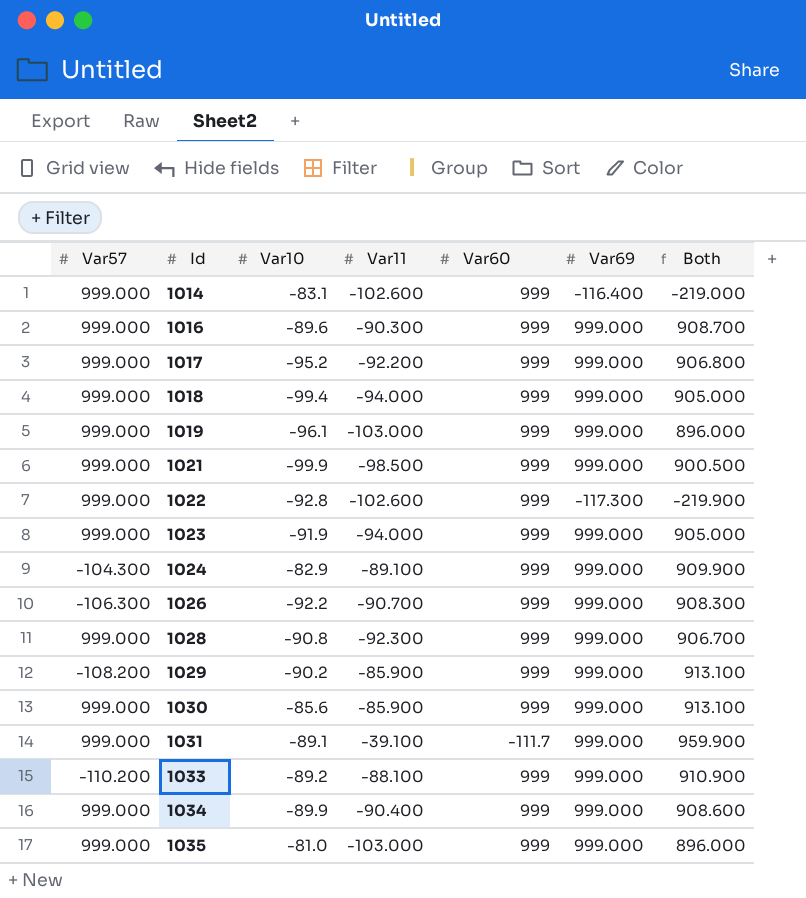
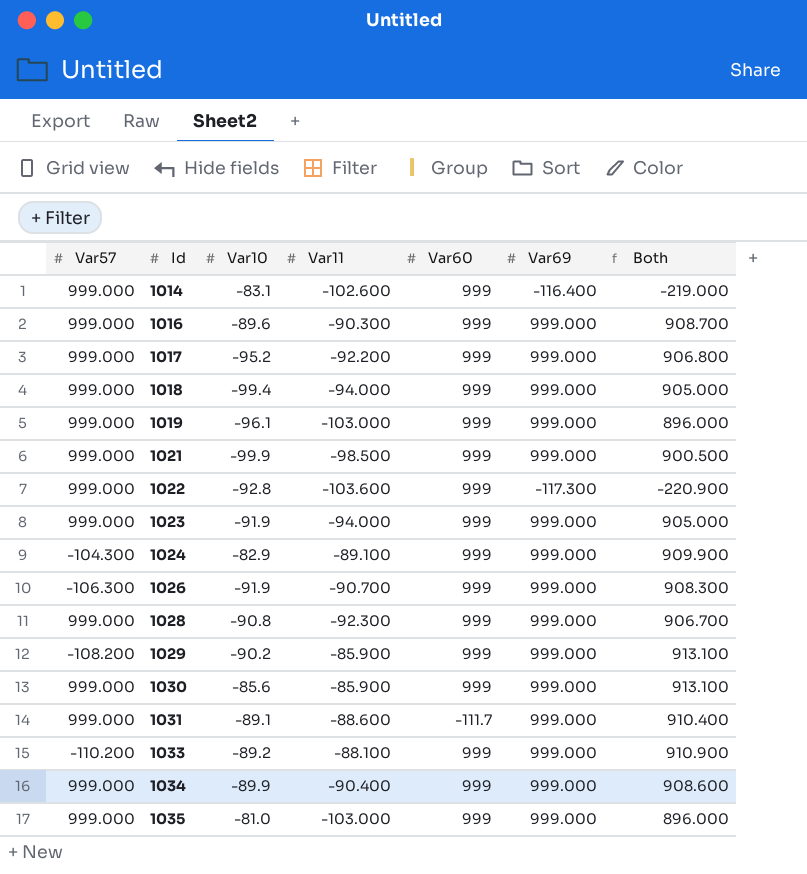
1022 | Var11: -102.600 -> -103.600
1022 | Both: -219.900 -> -220.900
1026 | Var10: -92.2 -> -91.9
1031 | Var11: -39.100 -> -88.600
1031 | Both: 959.900 -> 910.400

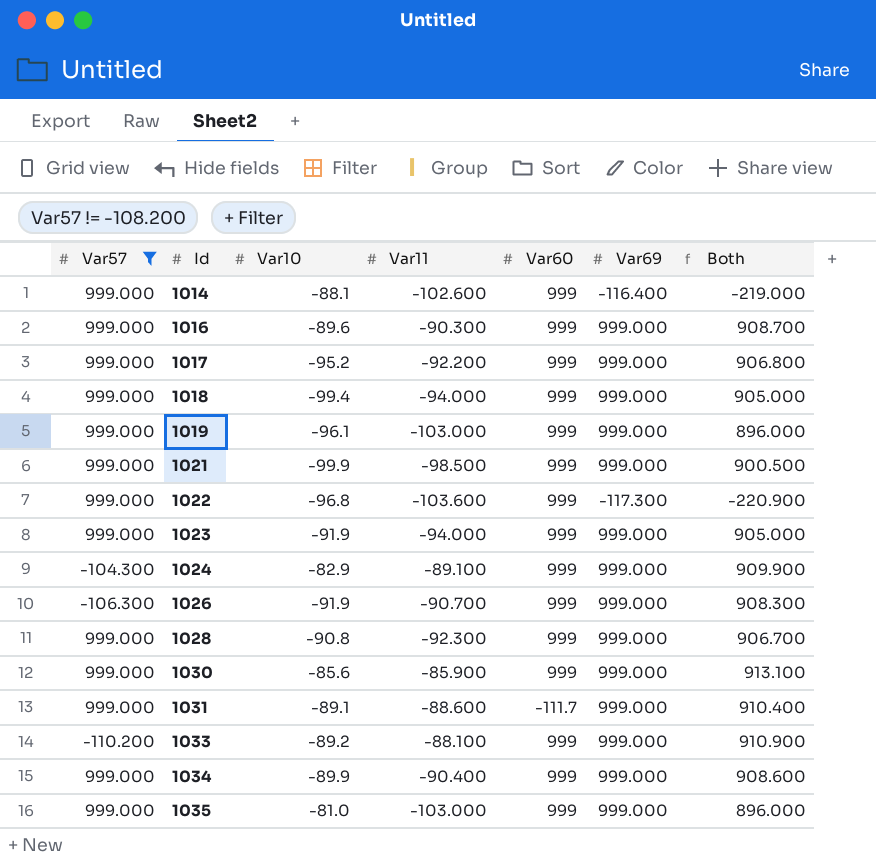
filter: none -> Var57 != -108.200
1014 | Var10: -83.1 -> -88.1
1022 | Var10: -92.8 -> -96.8

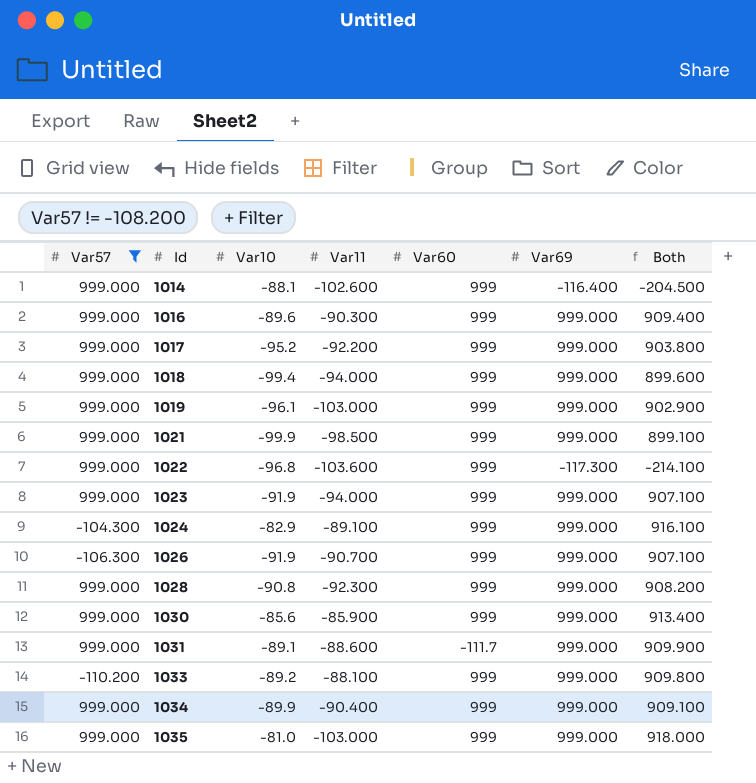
column Both | formula: [Var11] + [Var69] -> [Var10] + [Var69]

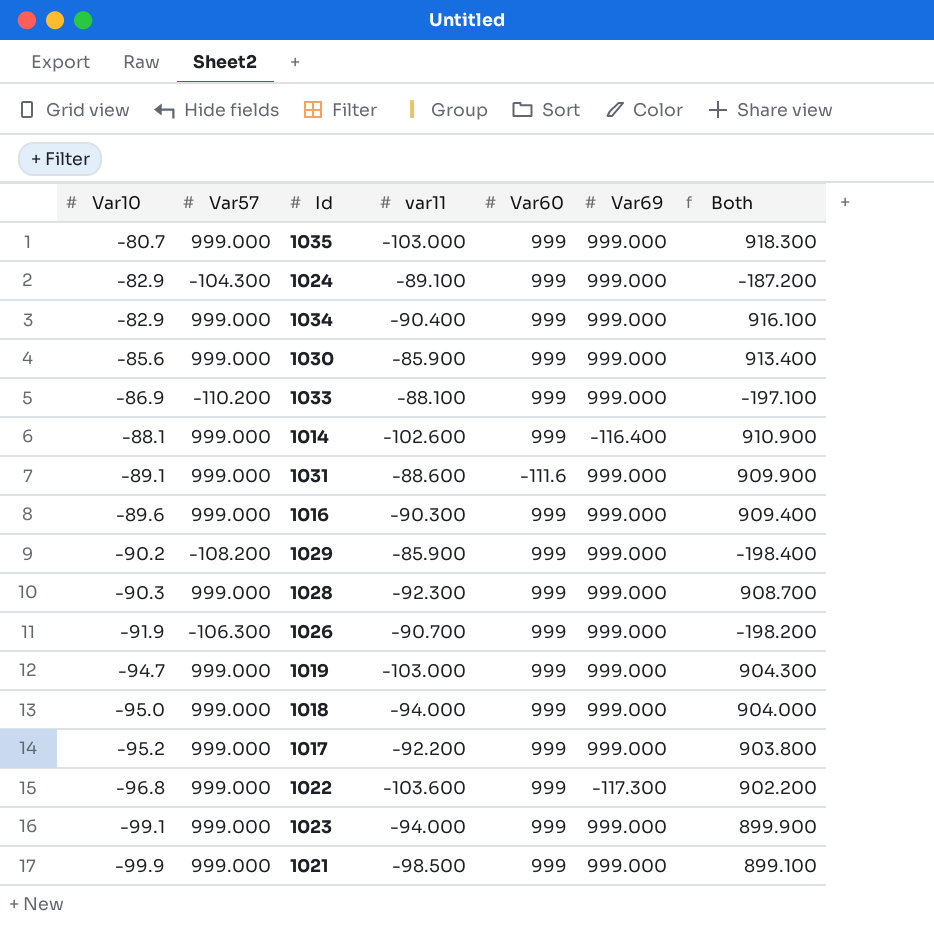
filter: Var57 != -108.200 -> none
row order: Id ascending -> Var10 descending
column Var10 | position: 3 -> 1
column name: Var11 -> var11
column Both | formula: [Var10] + [Var69] -> [Var10] + [Var57]
1035 | Var10: -81.0 -> -80.7
1034 | Var10: -89.9 -> -82.9
1033 | Var10: -89.2 -> -86.9
1031 | Var60: -111.7 -> -111.6
1028 | Var10: -90.8 -> -90.3
1019 | Var10: -96.1 -> -94.7
1018 | Var10: -99.4 -> -95.0
1023 | Var10: -91.9 -> -99.1

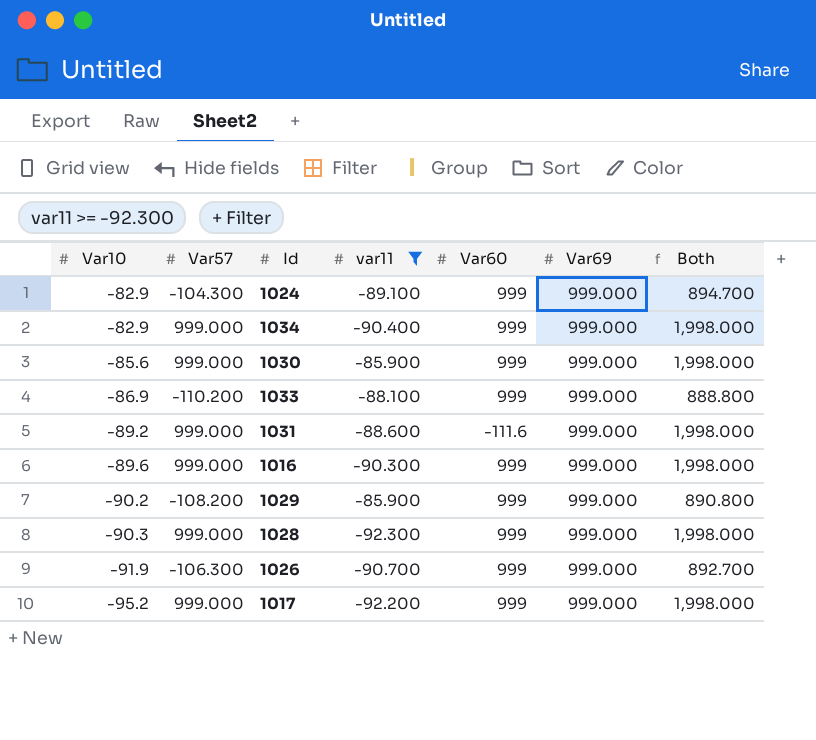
filter: none -> var11 >= -92.300
column Both | formula: [Var10] + [Var57] -> [Var57] + [Var69]
1031 | Var10: -89.1 -> -89.2

